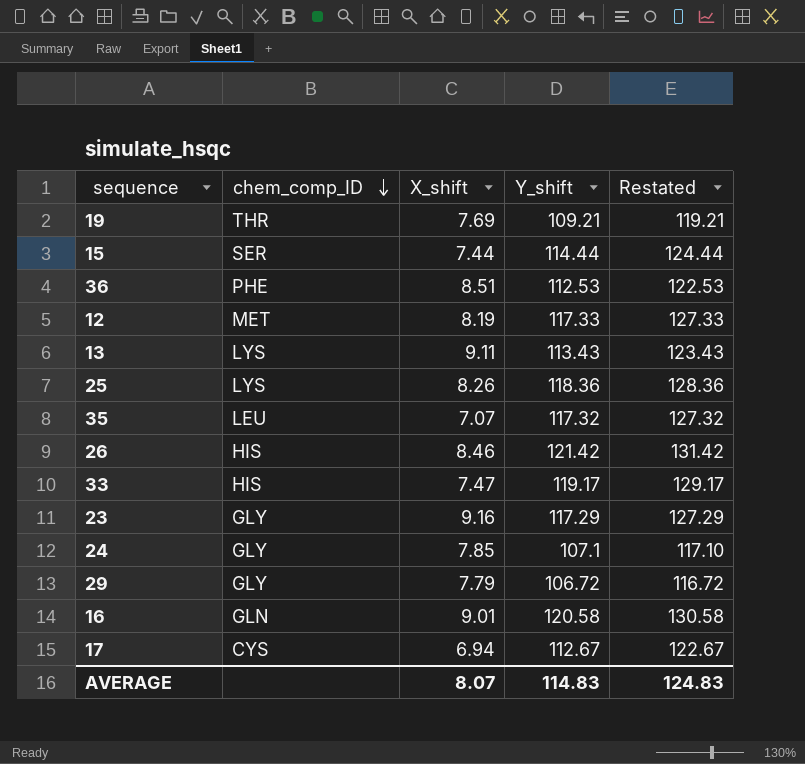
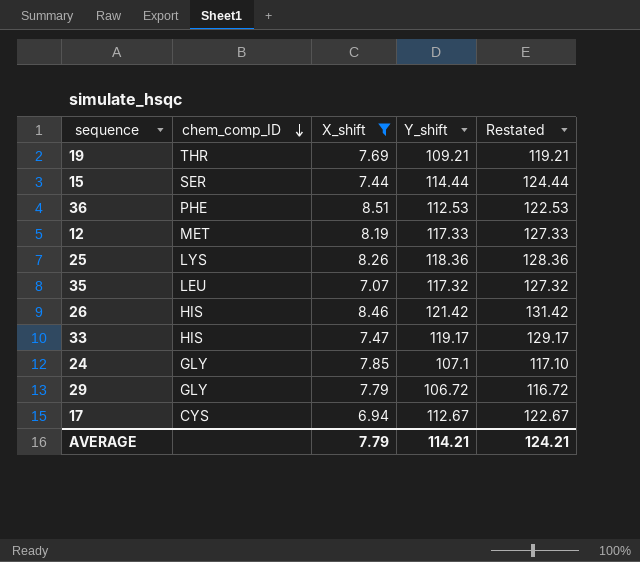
filter: none -> X_shift <= 8.51
AVERAGE | X_shift: 8.07 -> 7.79
AVERAGE | Y_shift: 114.83 -> 114.21
AVERAGE | Restated: 124.83 -> 124.21

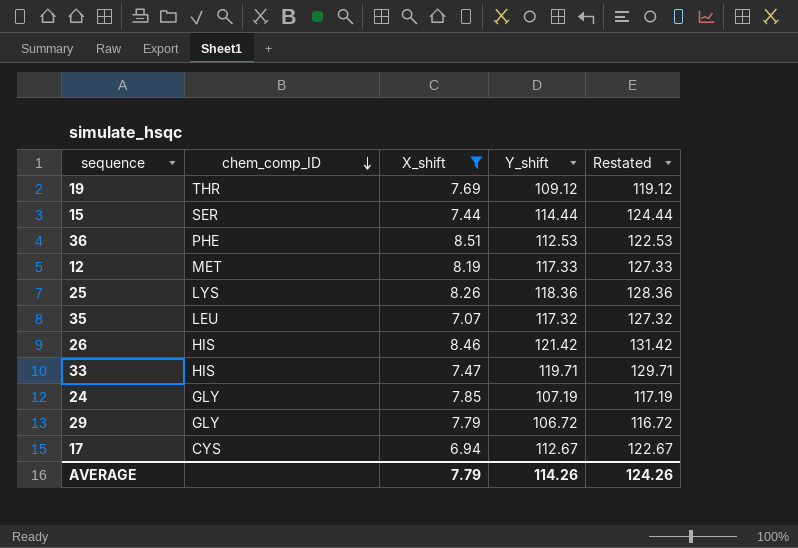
19 | Y_shift: 109.21 -> 109.12
19 | Restated: 119.21 -> 119.12
33 | Y_shift: 119.17 -> 119.71
33 | Restated: 129.17 -> 129.71
24 | Y_shift: 107.1 -> 107.19
24 | Restated: 117.10 -> 117.19
AVERAGE | Y_shift: 114.21 -> 114.26
AVERAGE | Restated: 124.21 -> 124.26

